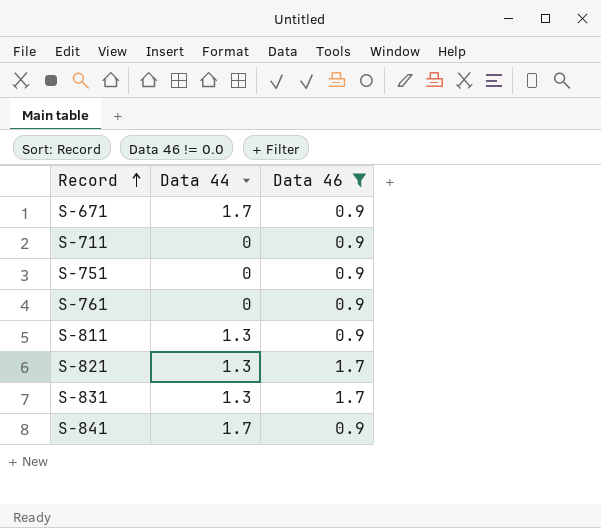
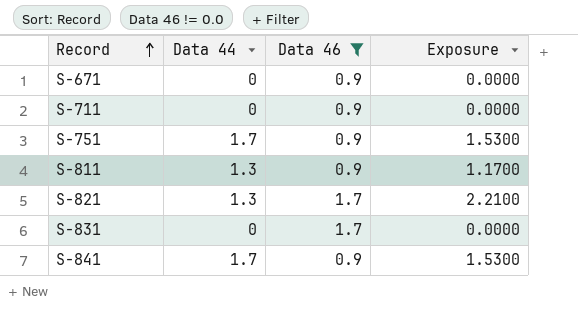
column Exposure | formula: none -> [Data 44] * [Data 46]
row S-761: 0 | 0.9 -> none
S-671 | Data 44: 1.7 -> 0
S-751 | Data 44: 0 -> 1.7
S-831 | Data 44: 1.3 -> 0

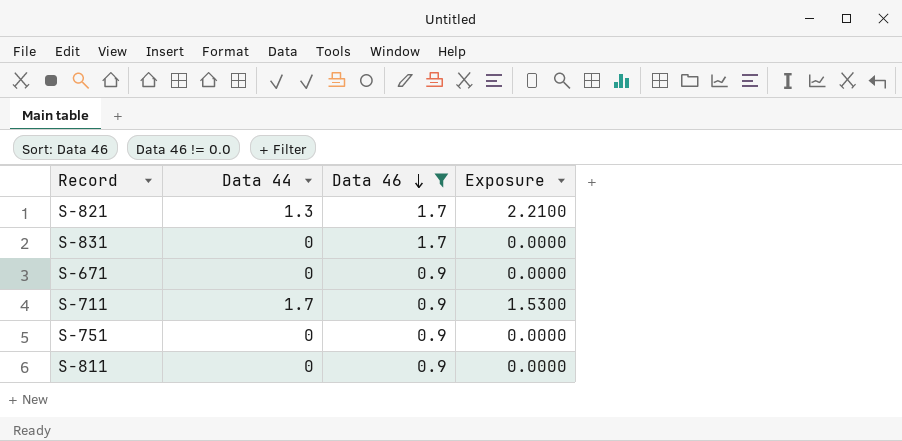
row order: Record ascending -> Data 46 descending
row S-841: 1.7 | 0.9 | 1.5300 -> none
S-711 | Data 44: 0 -> 1.7
S-711 | Exposure: 0.0000 -> 1.5300
S-751 | Data 44: 1.7 -> 0
S-751 | Exposure: 1.5300 -> 0.0000
S-811 | Data 44: 1.3 -> 0
S-811 | Exposure: 1.1700 -> 0.0000

